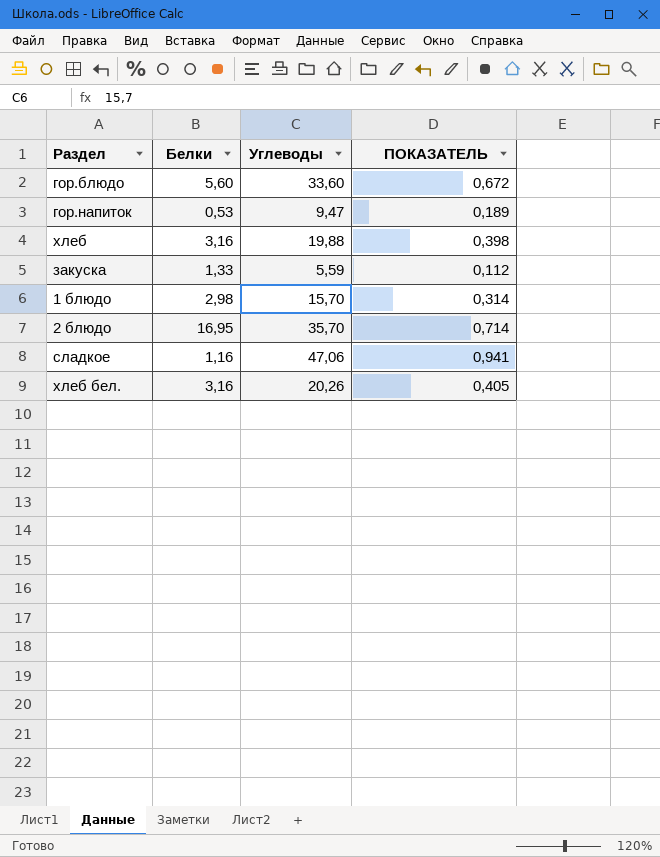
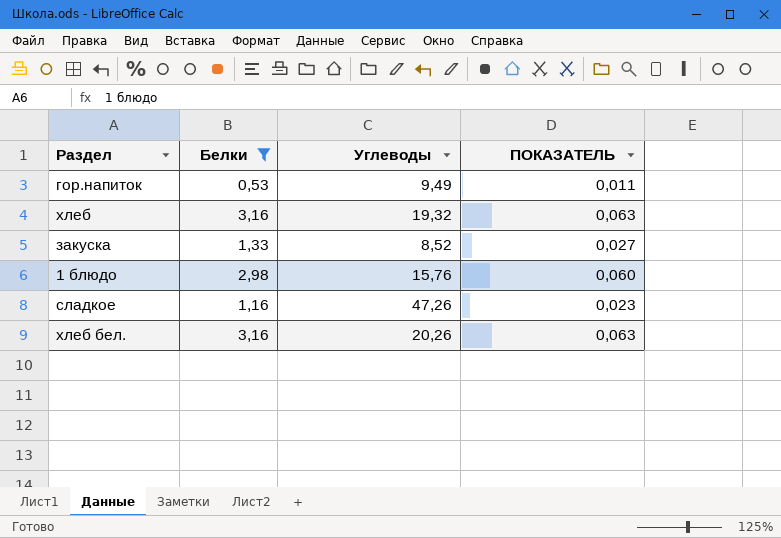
filter: none -> Белки <= 3,16
column ПОКАЗАТЕЛЬ | formula: [Углеводы] * 0,02 -> [Белки] * 0,02
гор.напиток | Углеводы: 9,47 -> 9,49
хлеб | Углеводы: 19,88 -> 19,32
закуска | Углеводы: 5,59 -> 8,52
1 блюдо | Углеводы: 15,70 -> 15,76
сладкое | Углеводы: 47,06 -> 47,26

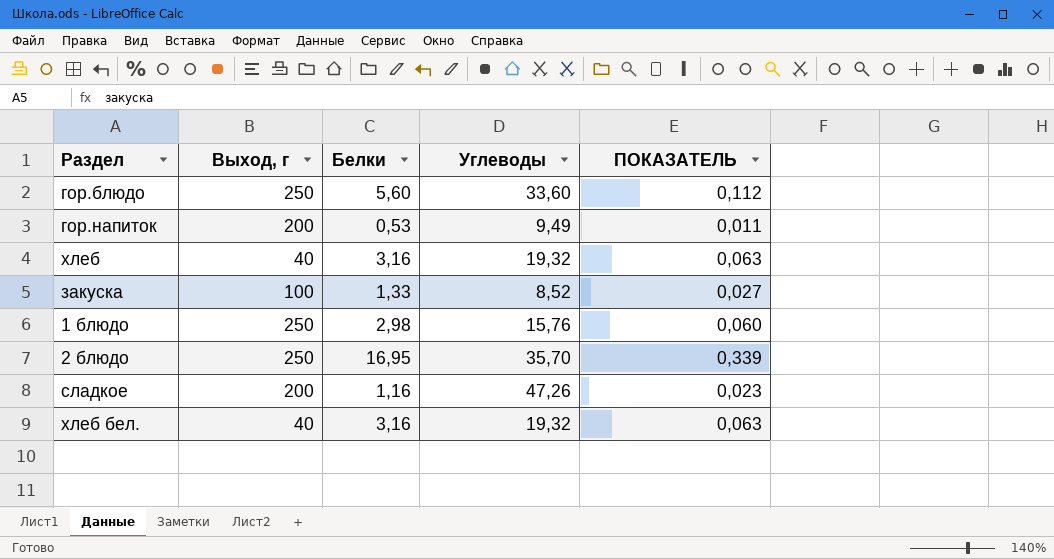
filter: Белки <= 3,16 -> none
column Выход, г | position: none -> 2
хлеб бел. | Углеводы: 20,26 -> 19,32

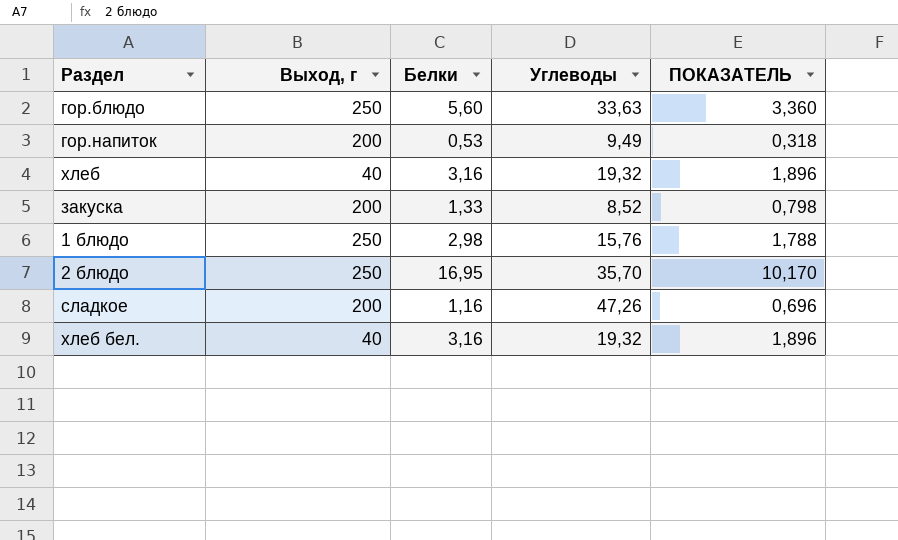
column ПОКАЗАТЕЛЬ | formula: [Белки] * 0,02 -> [Белки] * 0,6
гор.блюдо | Углеводы: 33,60 -> 33,63
закуска | Выход, г: 100 -> 200

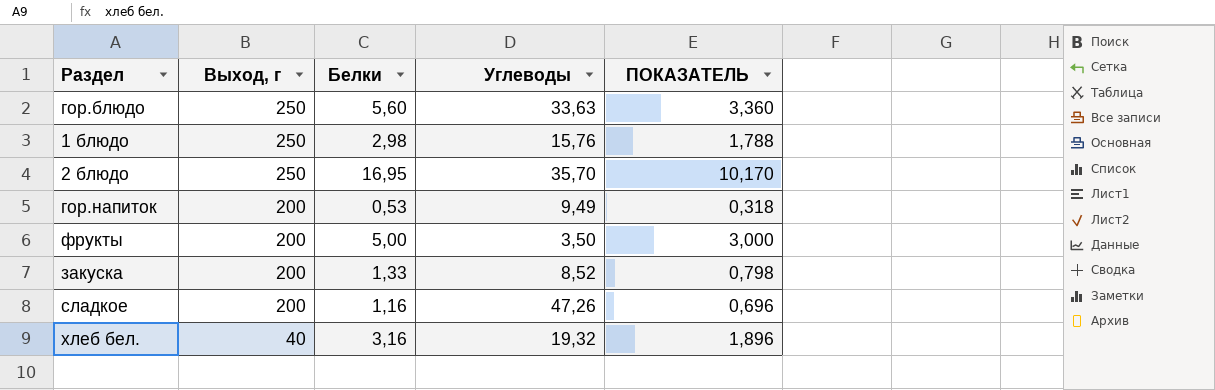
row order: none -> Выход, г descending
row хлеб: 40 | 3,16 | 19,32 | 1,896 -> none
row фрукты: none -> 200 | 5,00 | 3,50 | 3,000

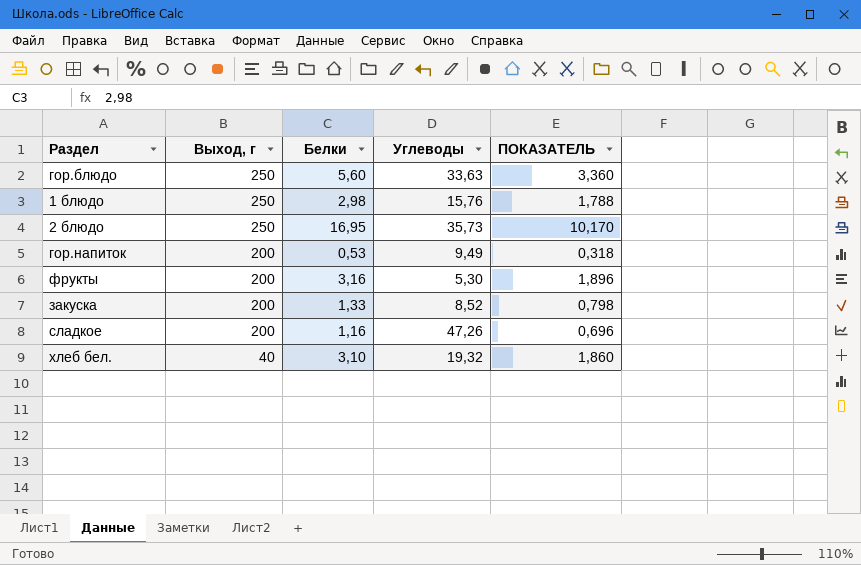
2 блюдо | Углеводы: 35,70 -> 35,73
фрукты | Белки: 5,00 -> 3,16
фрукты | Углеводы: 3,50 -> 5,30
фрукты | ПОКАЗАТЕЛЬ: 3,000 -> 1,896
хлеб бел. | Белки: 3,16 -> 3,10
хлеб бел. | ПОКАЗАТЕЛЬ: 1,896 -> 1,860

